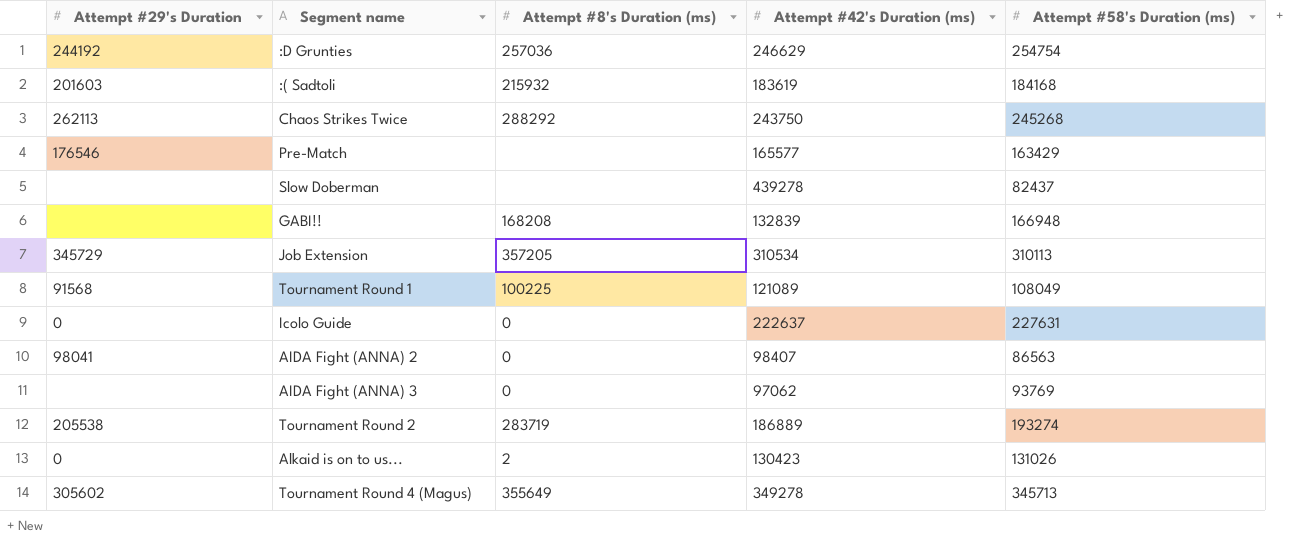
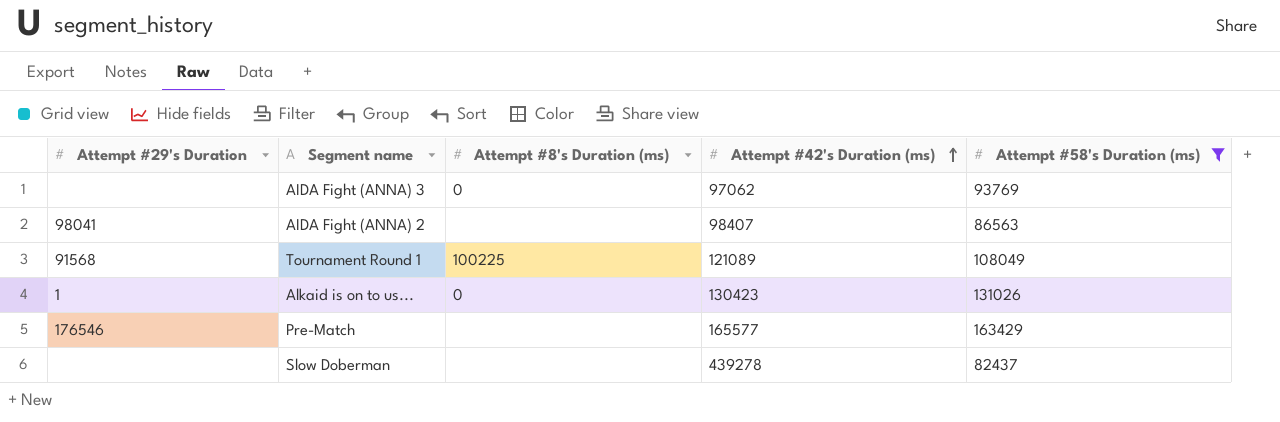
filter: none -> Attempt #58's Duration (ms) <= 163429
row order: none -> Attempt #42's Duration (ms) ascending
AIDA Fight (ANNA) 2 | Attempt #8's Duration (ms): 0 -> none
Alkaid is on to us... | Attempt #29's Duration: 0 -> 1
Alkaid is on to us... | Attempt #8's Duration (ms): 2 -> 0

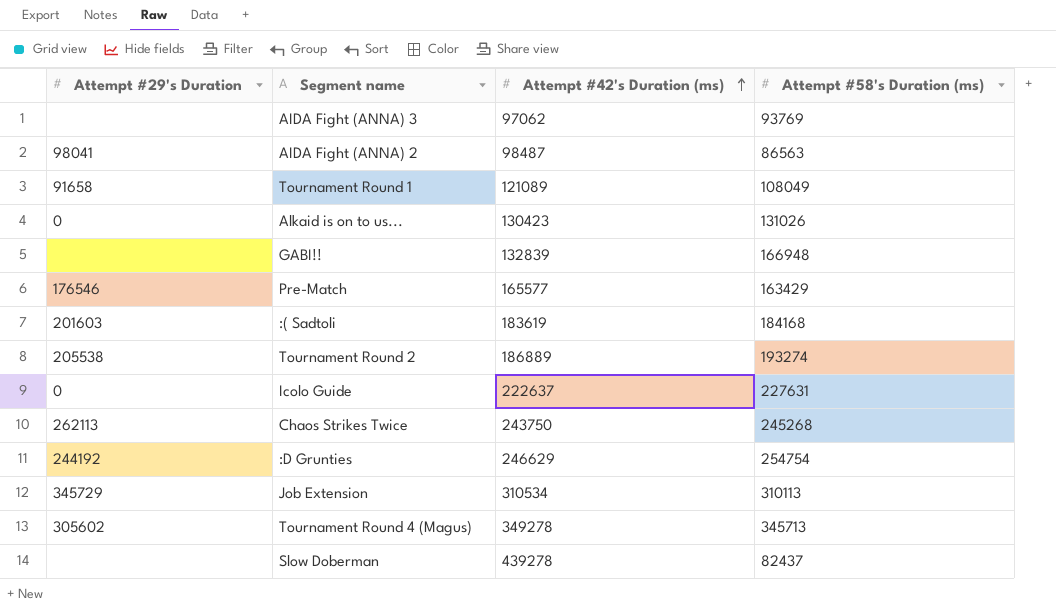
filter: Attempt #58's Duration (ms) <= 163429 -> none
column Attempt #8's Duration (ms) | position: 3 -> none
AIDA Fight (ANNA) 2 | Attempt #42's Duration (ms): 98407 -> 98487
Tournament Round 1 | Attempt #29's Duration: 91568 -> 91658
Alkaid is on to us... | Attempt #29's Duration: 1 -> 0

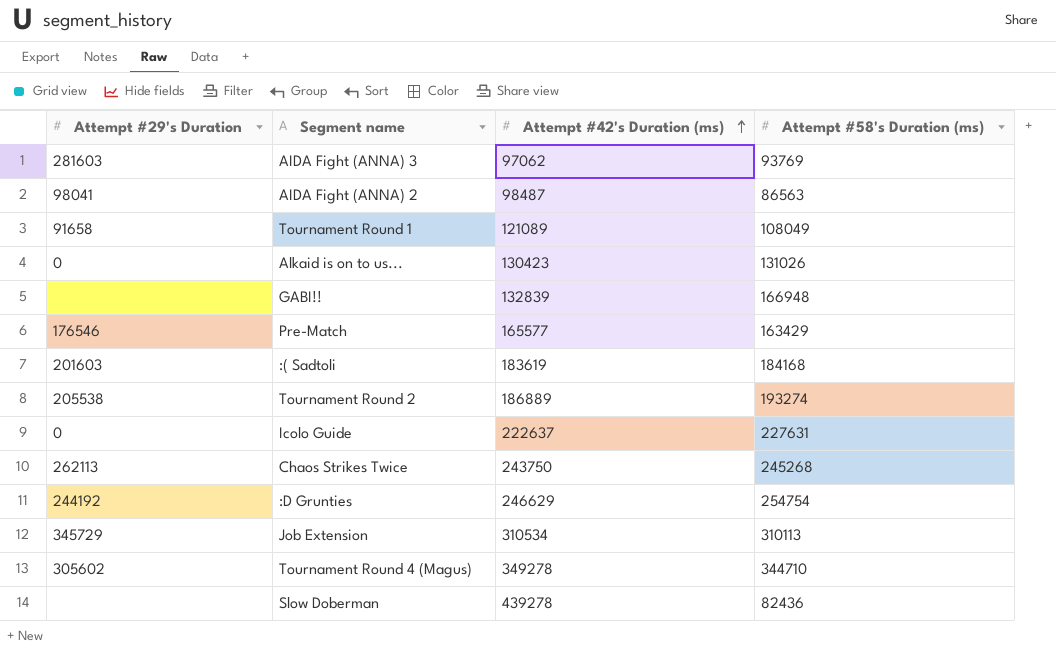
AIDA Fight (ANNA) 3 | Attempt #29's Duration: none -> 281603
Tournament Round 4 (Magus) | Attempt #58's Duration (ms): 345713 -> 344710
Slow Doberman | Attempt #58's Duration (ms): 82437 -> 82436

